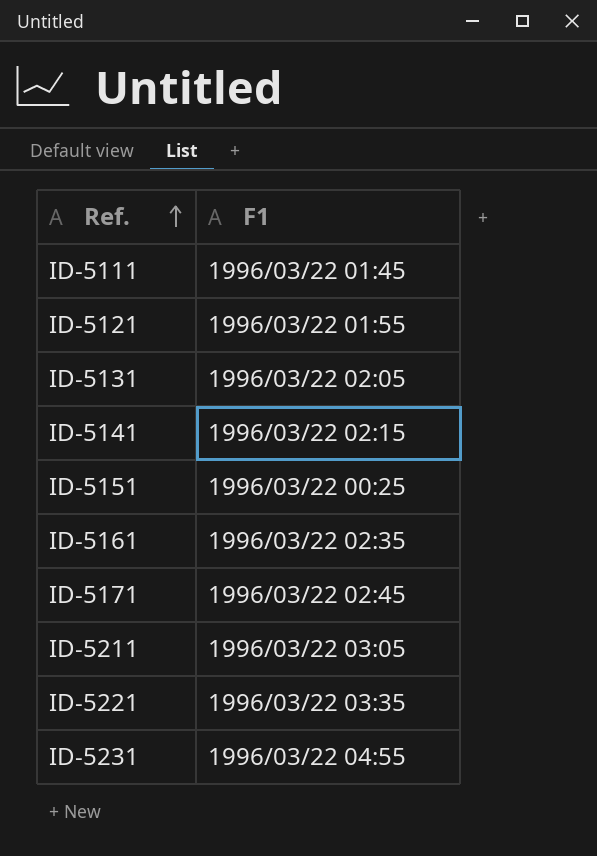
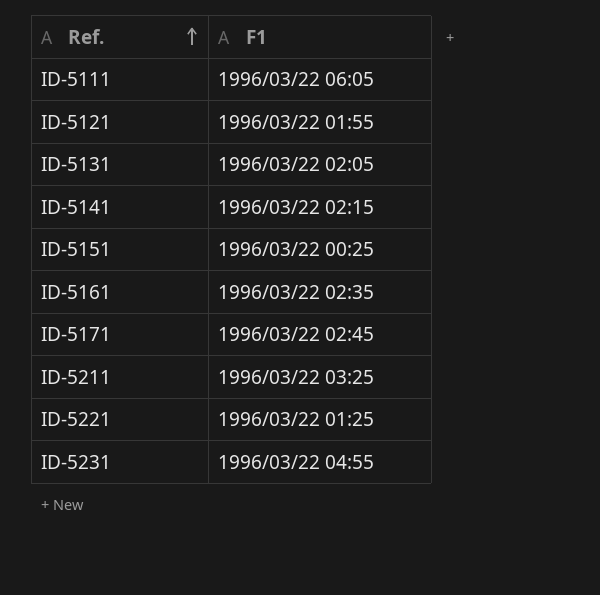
ID-5111 | F1: 1996/03/22 01:45 -> 1996/03/22 06:05
ID-5211 | F1: 1996/03/22 03:05 -> 1996/03/22 03:25
ID-5221 | F1: 1996/03/22 03:35 -> 1996/03/22 01:25

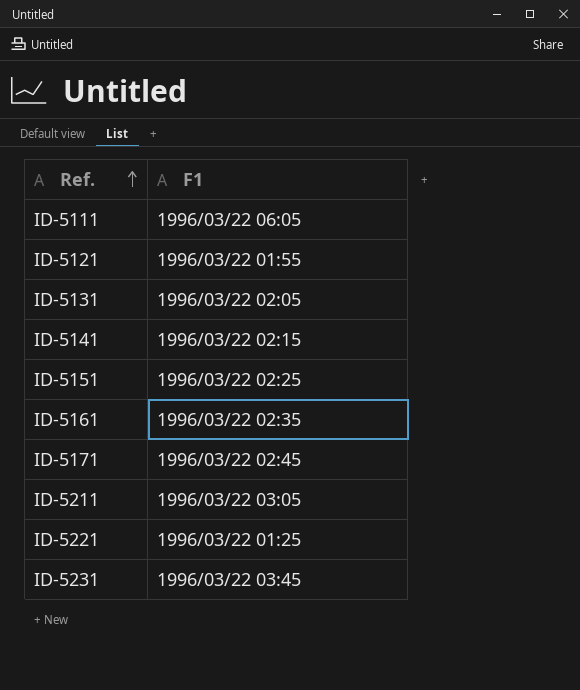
ID-5151 | F1: 1996/03/22 00:25 -> 1996/03/22 02:25
ID-5211 | F1: 1996/03/22 03:25 -> 1996/03/22 03:05
ID-5231 | F1: 1996/03/22 04:55 -> 1996/03/22 03:45

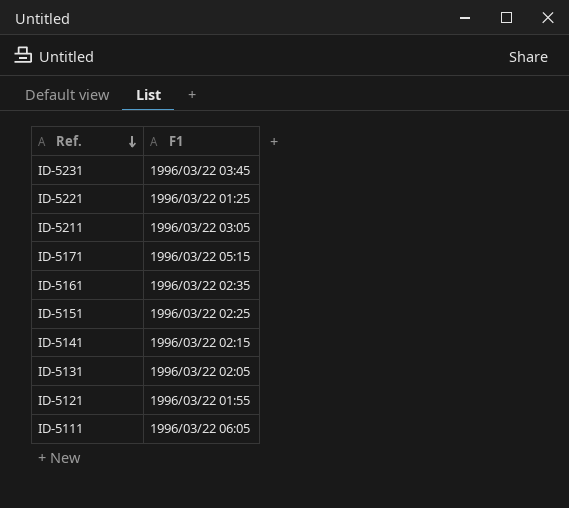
row order: Ref. ascending -> Ref. descending
ID-5171 | F1: 1996/03/22 02:45 -> 1996/03/22 05:15

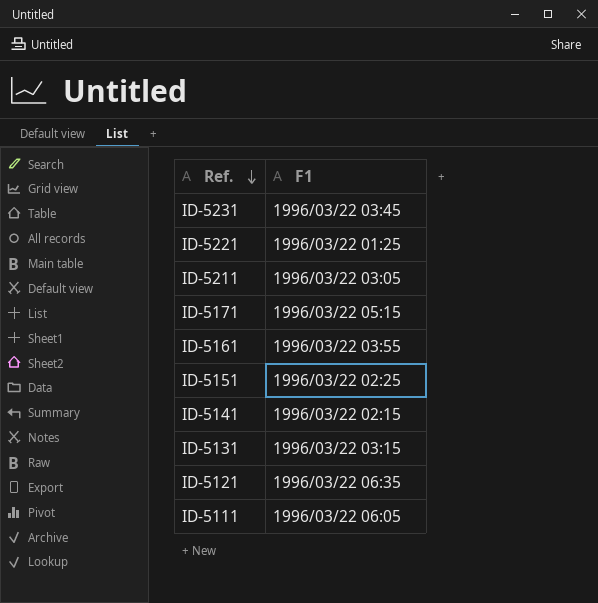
ID-5161 | F1: 1996/03/22 02:35 -> 1996/03/22 03:55
ID-5131 | F1: 1996/03/22 02:05 -> 1996/03/22 03:15
ID-5121 | F1: 1996/03/22 01:55 -> 1996/03/22 06:35

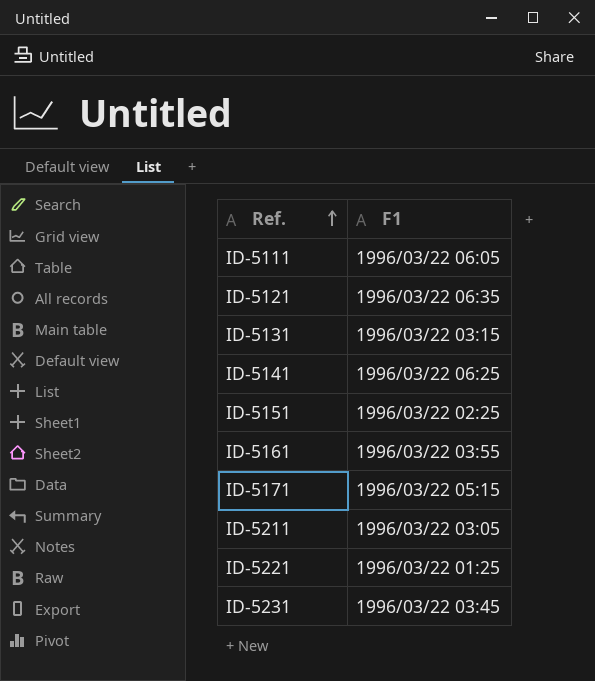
row order: Ref. descending -> Ref. ascending
ID-5141 | F1: 1996/03/22 02:15 -> 1996/03/22 06:25

